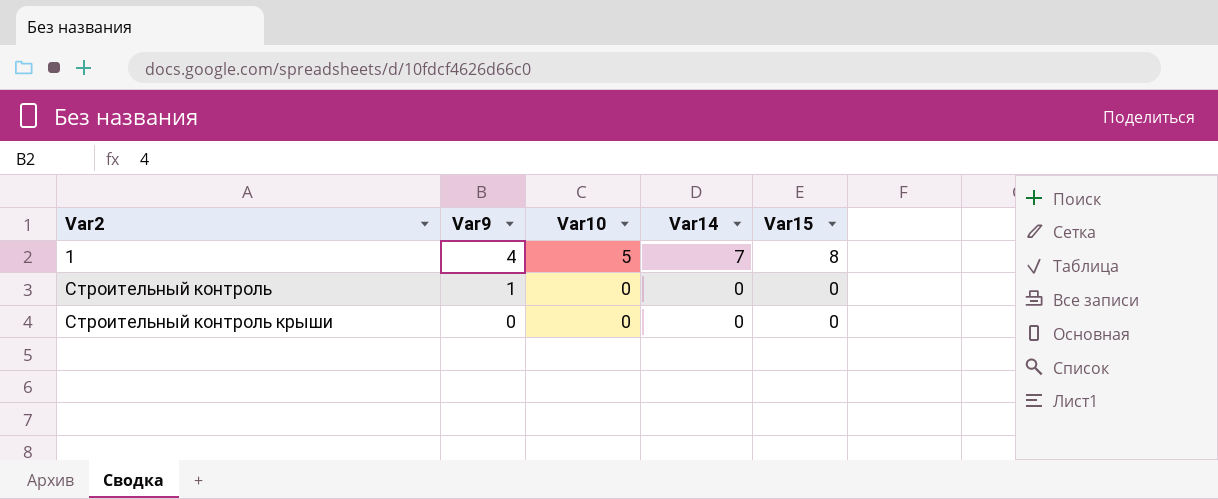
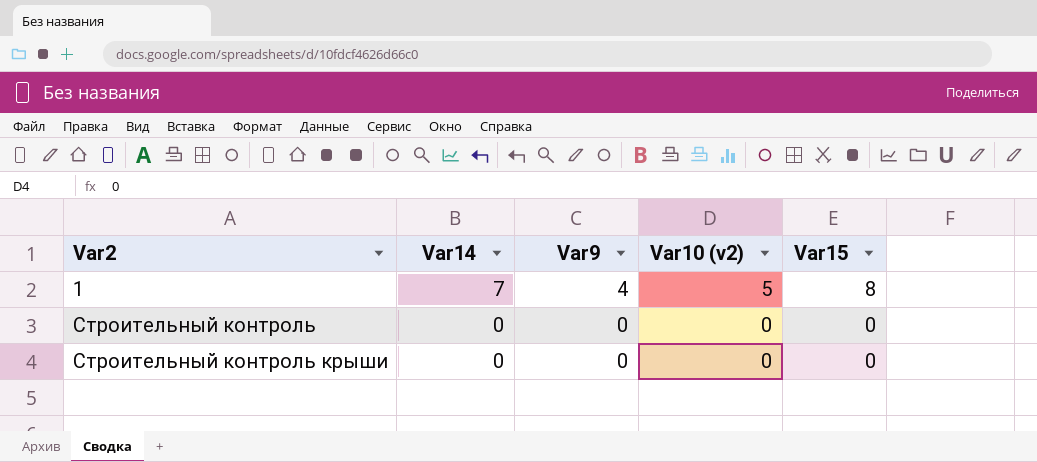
column Var14 | position: 4 -> 2
column name: Var10 -> Var10 (v2)
Строительный контроль | Var9: 1 -> 0

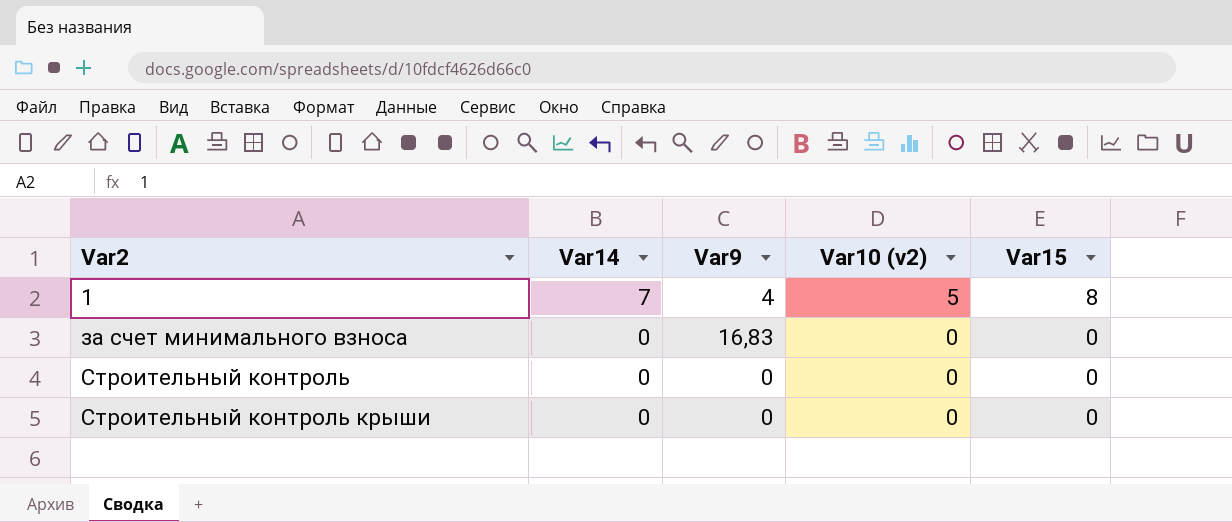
row за счет минимального взноса: none -> 0 | 16,83 | 0 | 0

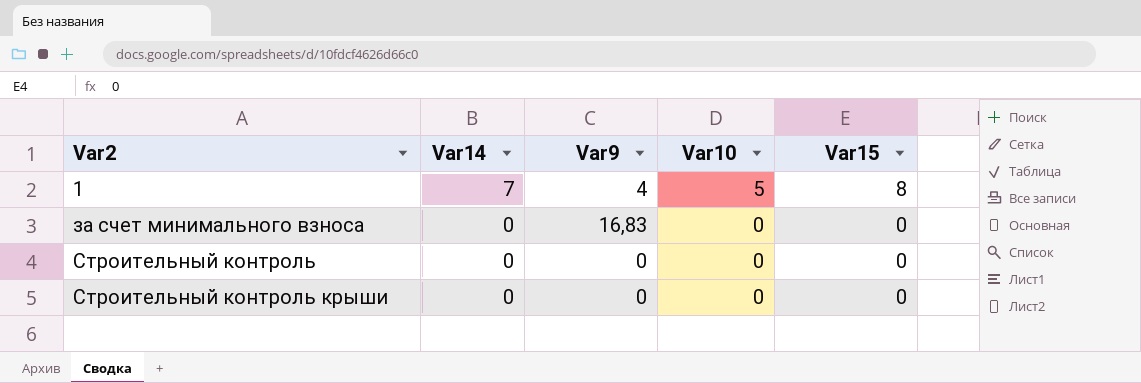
column name: Var10 (v2) -> Var10

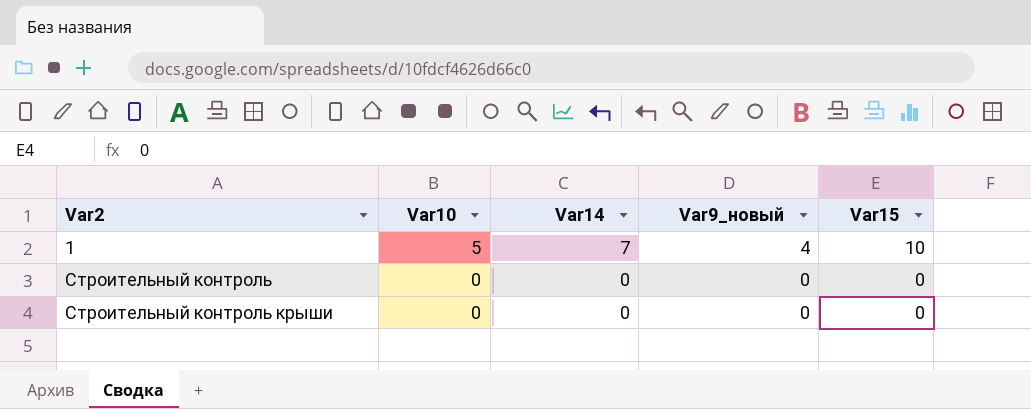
column Var10 | position: 4 -> 2
column name: Var9 -> Var9_новый
row за счет минимального взноса: 0 | 16,83 | 0 | 0 -> none
1 | Var15: 8 -> 10

